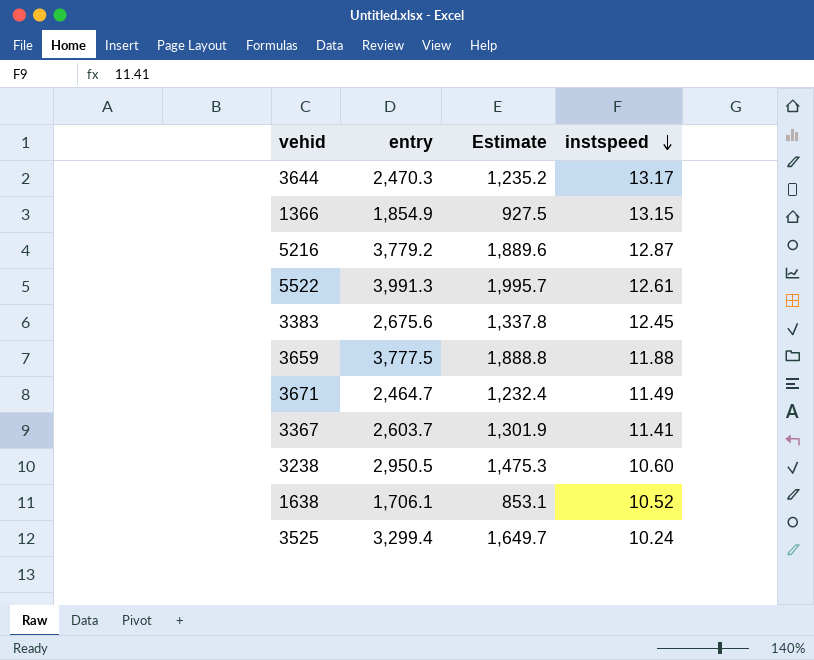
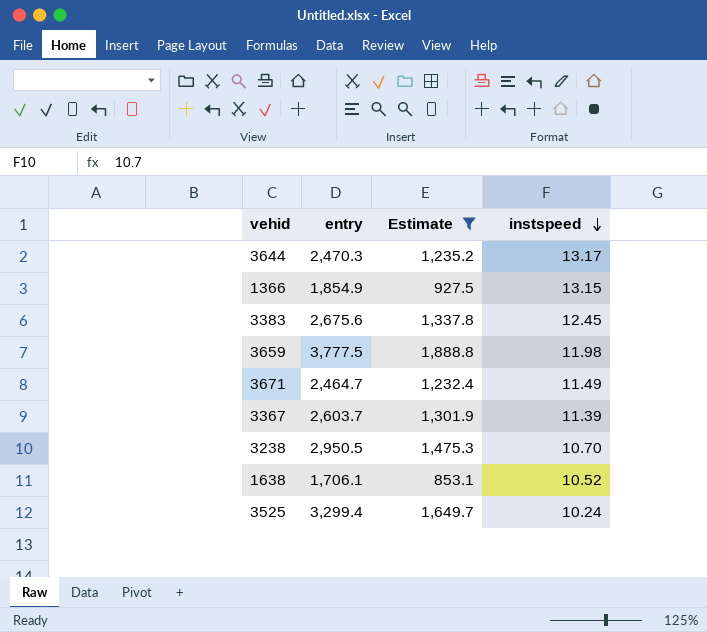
filter: none -> Estimate <= 1,888.8
3659 | instspeed: 11.88 -> 11.98
3367 | instspeed: 11.41 -> 11.39
3238 | instspeed: 10.60 -> 10.70

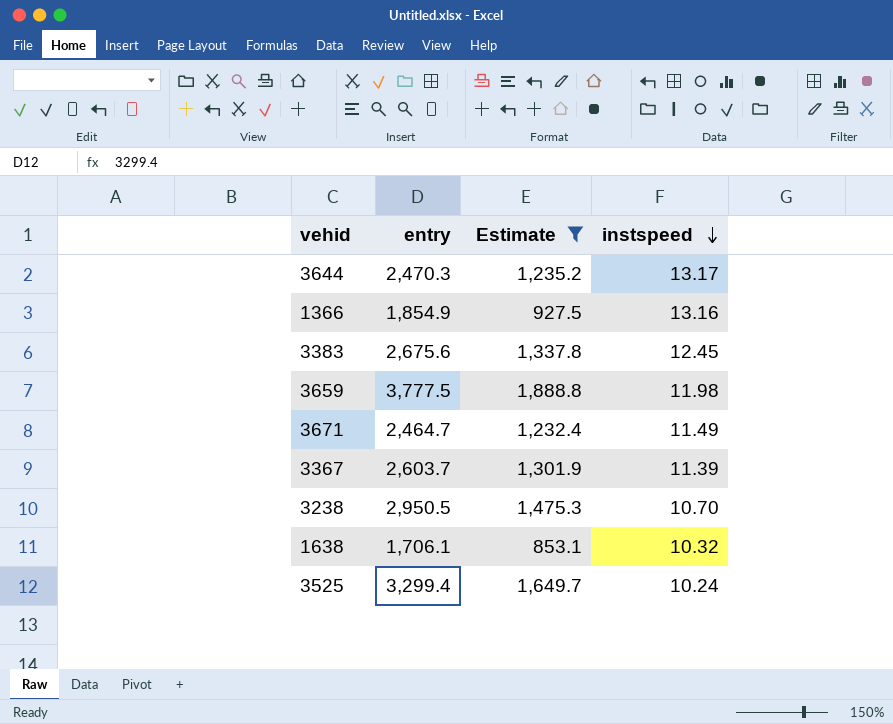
1366 | instspeed: 13.15 -> 13.16
1638 | instspeed: 10.52 -> 10.32

